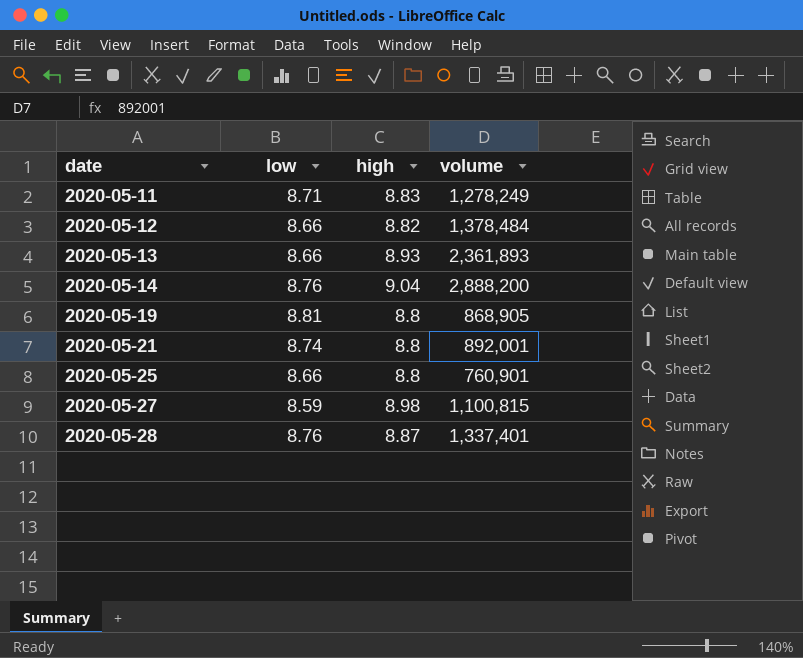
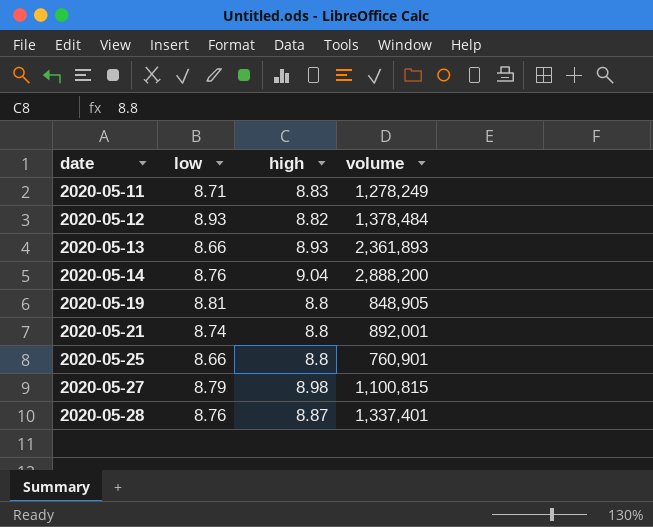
2020-05-12 | low: 8.66 -> 8.93
2020-05-19 | volume: 868,905 -> 848,905
2020-05-27 | low: 8.59 -> 8.79

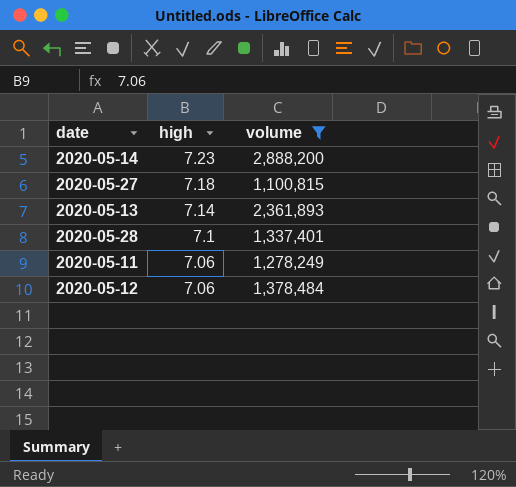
filter: none -> volume >= 1,100,815
row order: date ascending -> high descending
column low | position: 2 -> none
2020-05-14 | high: 9.04 -> 7.23
2020-05-27 | high: 8.98 -> 7.18
2020-05-13 | high: 8.93 -> 7.14
2020-05-28 | high: 8.87 -> 7.1
2020-05-11 | high: 8.83 -> 7.06
2020-05-12 | high: 8.82 -> 7.06

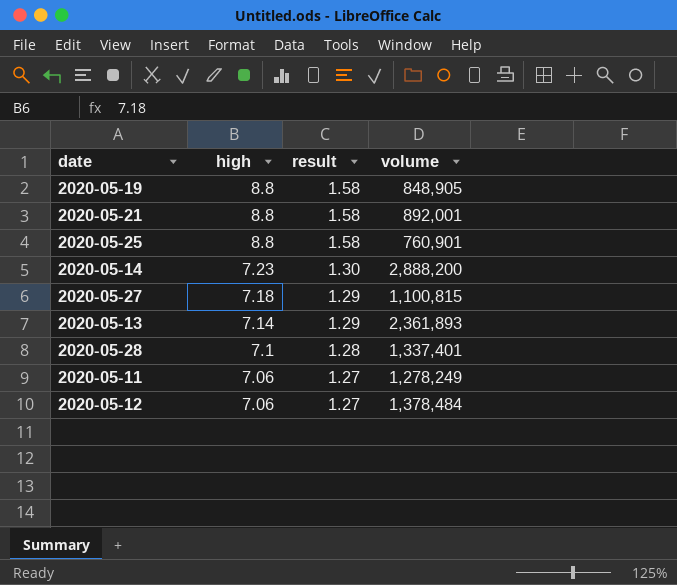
filter: volume >= 1,100,815 -> none
column result | formula: none -> [high] * 0.18

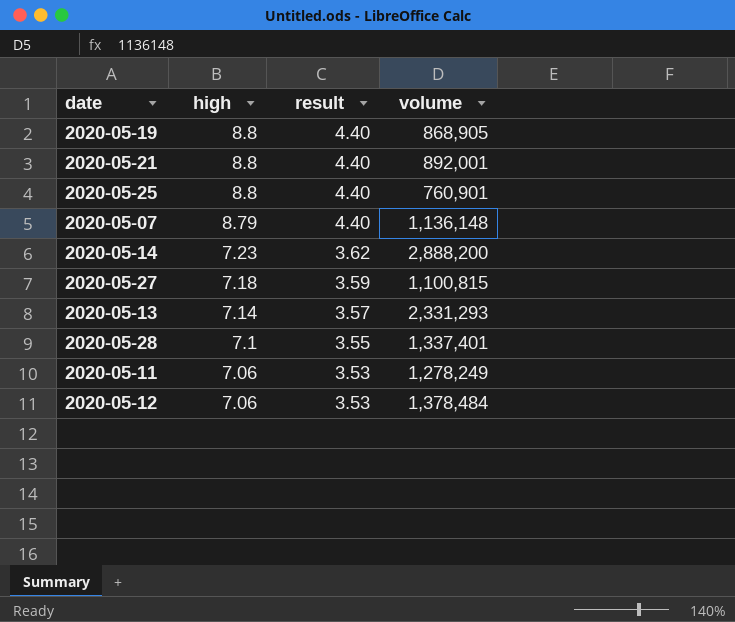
column result | formula: [high] * 0.18 -> [high] * 0.5
2020-05-19 | volume: 848,905 -> 868,905
row 2020-05-07: none -> 8.79 | 4.40 | 1,136,148
2020-05-13 | volume: 2,361,893 -> 2,331,293

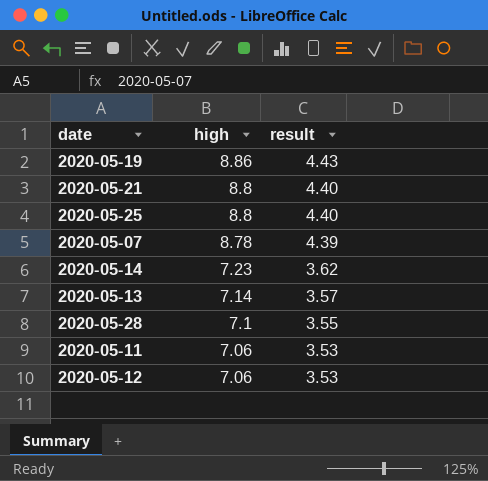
column volume | position: 4 -> none
row 2020-05-27: 7.18 | 3.59 | 1,100,815 -> none
2020-05-19 | high: 8.8 -> 8.86
2020-05-19 | result: 4.40 -> 4.43
2020-05-07 | high: 8.79 -> 8.78
2020-05-07 | result: 4.40 -> 4.39

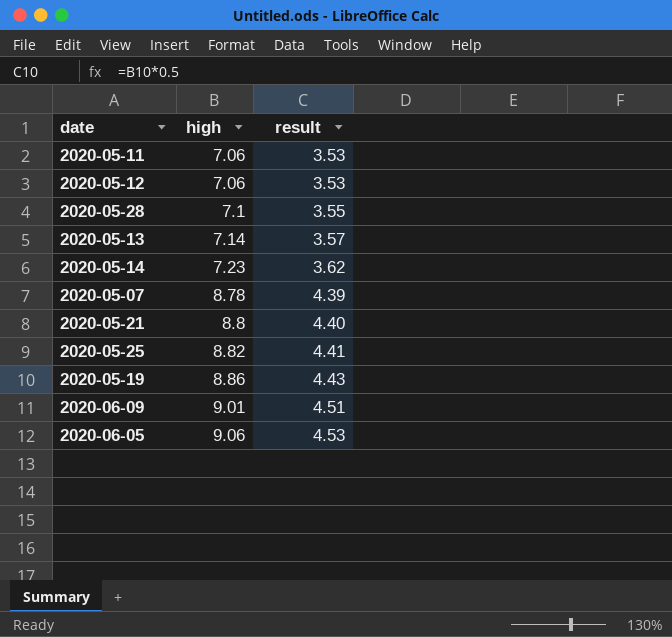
row order: high descending -> high ascending
2020-05-25 | high: 8.8 -> 8.82
2020-05-25 | result: 4.40 -> 4.41
row 2020-06-09: none -> 9.01 | 4.51
row 2020-06-05: none -> 9.06 | 4.53

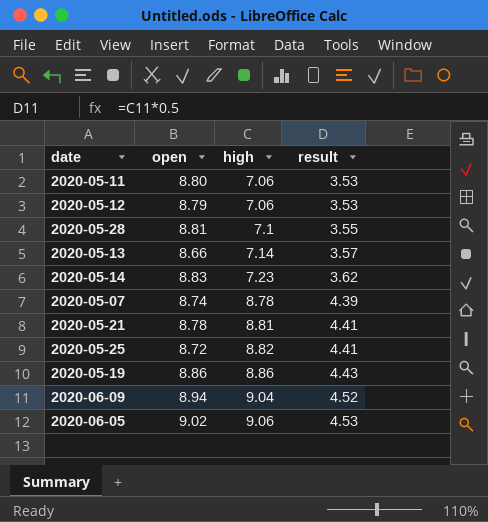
column open | position: none -> 2
2020-05-21 | high: 8.8 -> 8.81
2020-05-21 | result: 4.40 -> 4.41
2020-06-09 | high: 9.01 -> 9.04
2020-06-09 | result: 4.51 -> 4.52

